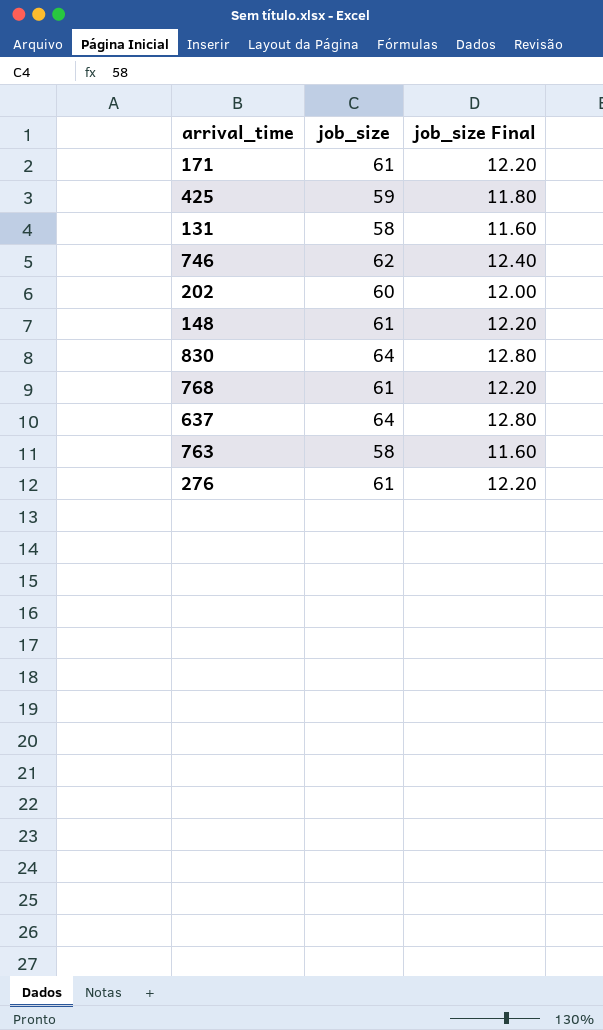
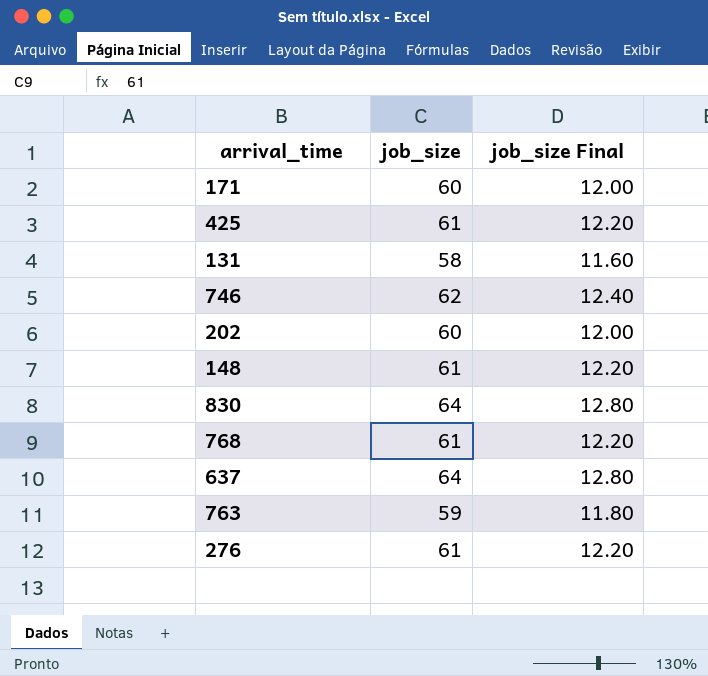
171 | job_size: 61 -> 60
171 | job_size Final: 12.20 -> 12.00
425 | job_size: 59 -> 61
425 | job_size Final: 11.80 -> 12.20
763 | job_size: 58 -> 59
763 | job_size Final: 11.60 -> 11.80

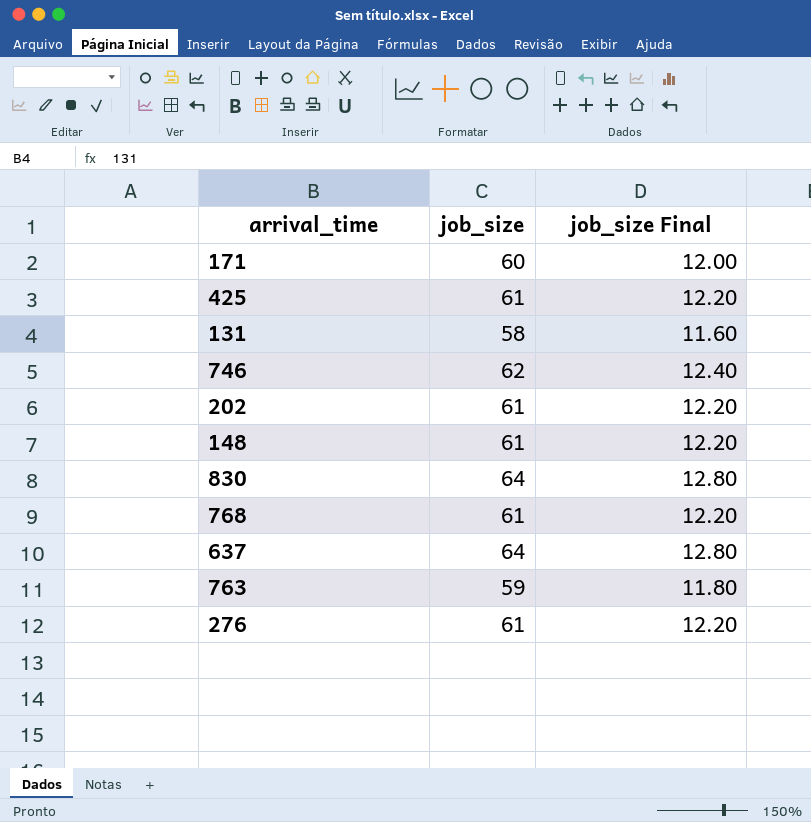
202 | job_size: 60 -> 61
202 | job_size Final: 12.00 -> 12.20

